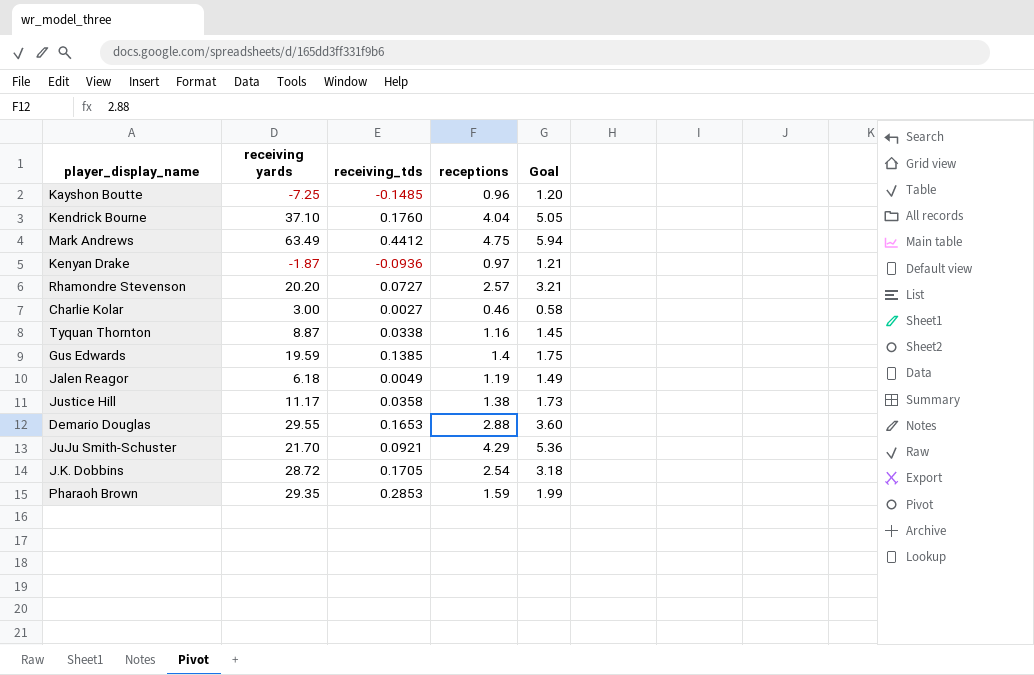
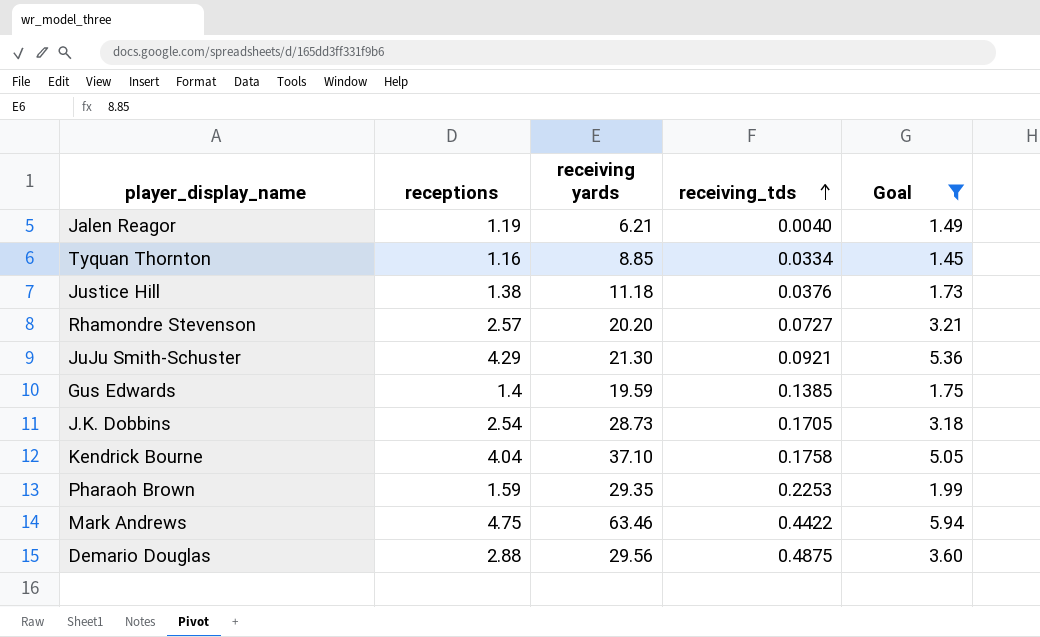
filter: none -> Goal >= 1.45
row order: none -> receiving_tds ascending
column receptions | position: 4 -> 2
Jalen Reagor | receiving yards: 6.18 -> 6.21
Jalen Reagor | receiving_tds: 0.0049 -> 0.0040
Tyquan Thornton | receiving yards: 8.87 -> 8.85
Tyquan Thornton | receiving_tds: 0.0338 -> 0.0334
Justice Hill | receiving yards: 11.17 -> 11.18
Justice Hill | receiving_tds: 0.0358 -> 0.0376
JuJu Smith-Schuster | receiving yards: 21.70 -> 21.30
J.K. Dobbins | receiving yards: 28.72 -> 28.73
Kendrick Bourne | receiving_tds: 0.1760 -> 0.1758
Pharaoh Brown | receiving_tds: 0.2853 -> 0.2253
Mark Andrews | receiving yards: 63.49 -> 63.46
Mark Andrews | receiving_tds: 0.4412 -> 0.4422
Demario Douglas | receiving yards: 29.55 -> 29.56
Demario Douglas | receiving_tds: 0.1653 -> 0.4875

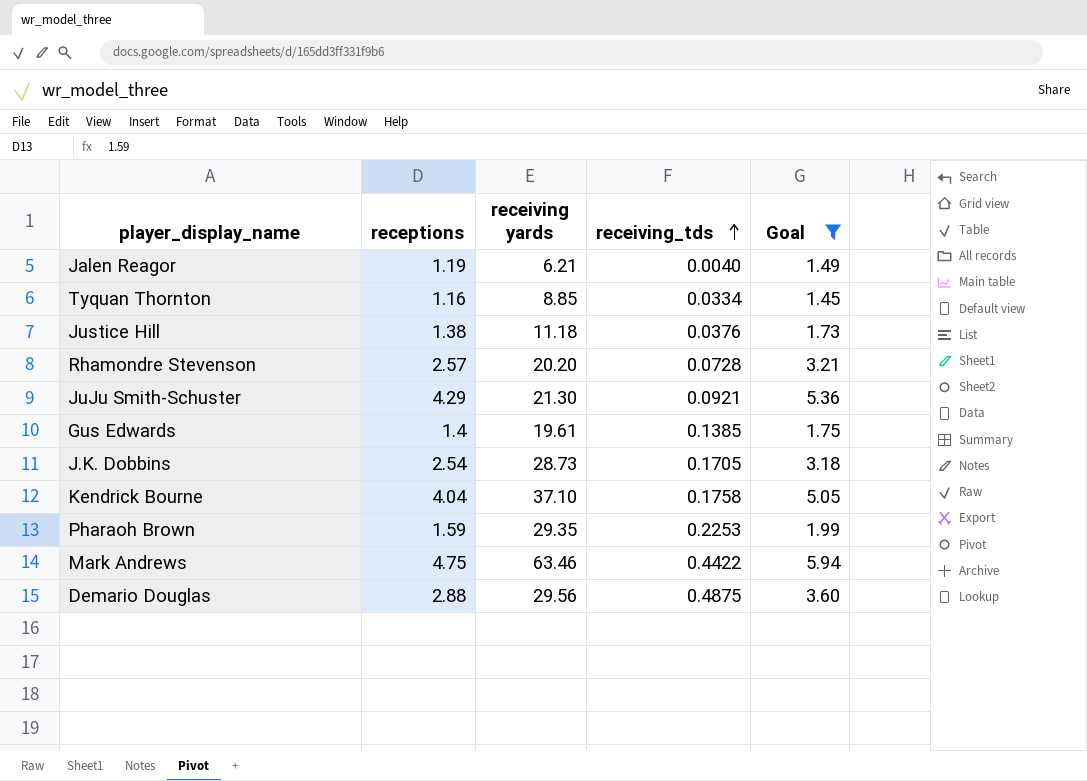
Rhamondre Stevenson | receiving_tds: 0.0727 -> 0.0728
Gus Edwards | receiving yards: 19.59 -> 19.61

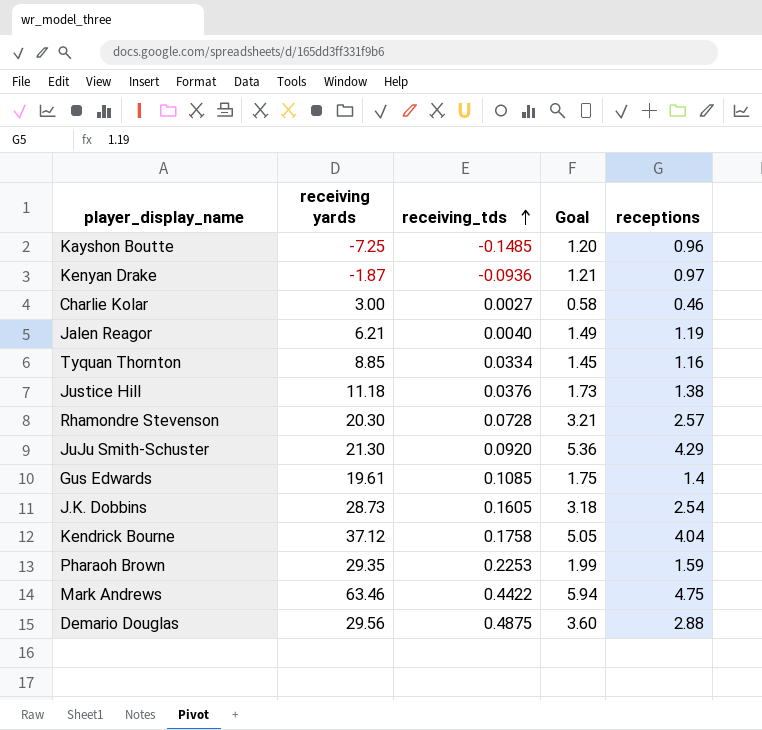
filter: Goal >= 1.45 -> none
column receptions | position: 2 -> 5
Rhamondre Stevenson | receiving yards: 20.20 -> 20.30
JuJu Smith-Schuster | receiving_tds: 0.0921 -> 0.0920
Gus Edwards | receiving_tds: 0.1385 -> 0.1085
J.K. Dobbins | receiving_tds: 0.1705 -> 0.1605
Kendrick Bourne | receiving yards: 37.10 -> 37.12

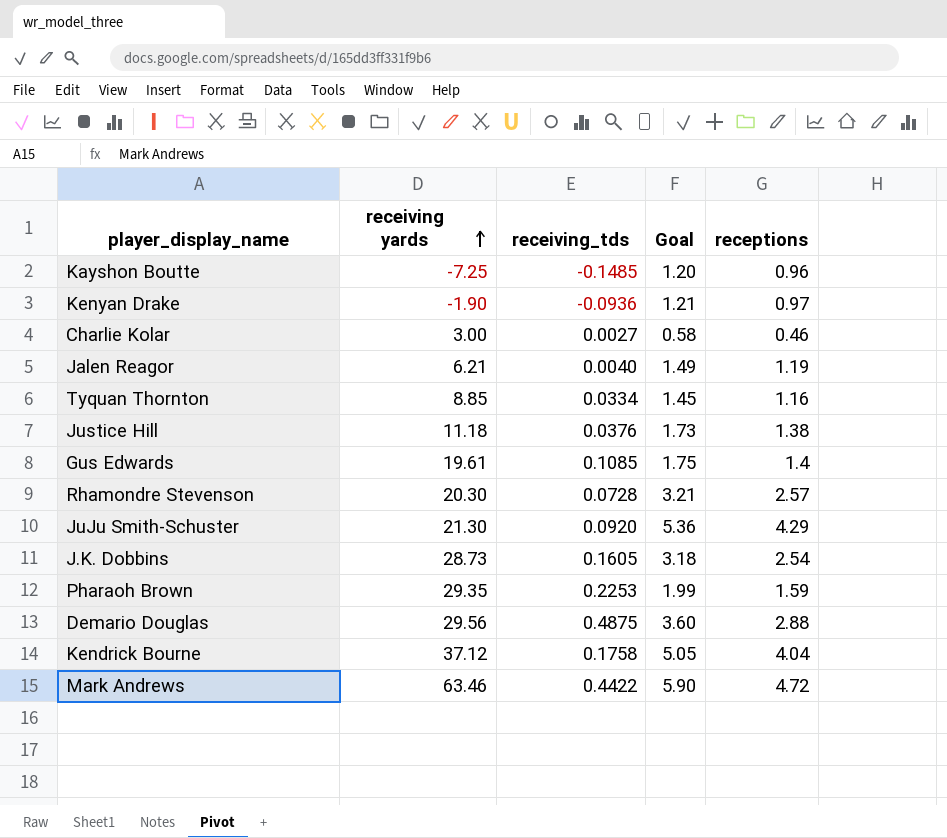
row order: receiving_tds ascending -> receiving yards ascending
Kenyan Drake | receiving yards: -1.87 -> -1.90
Mark Andrews | Goal: 5.94 -> 5.90
Mark Andrews | receptions: 4.75 -> 4.72

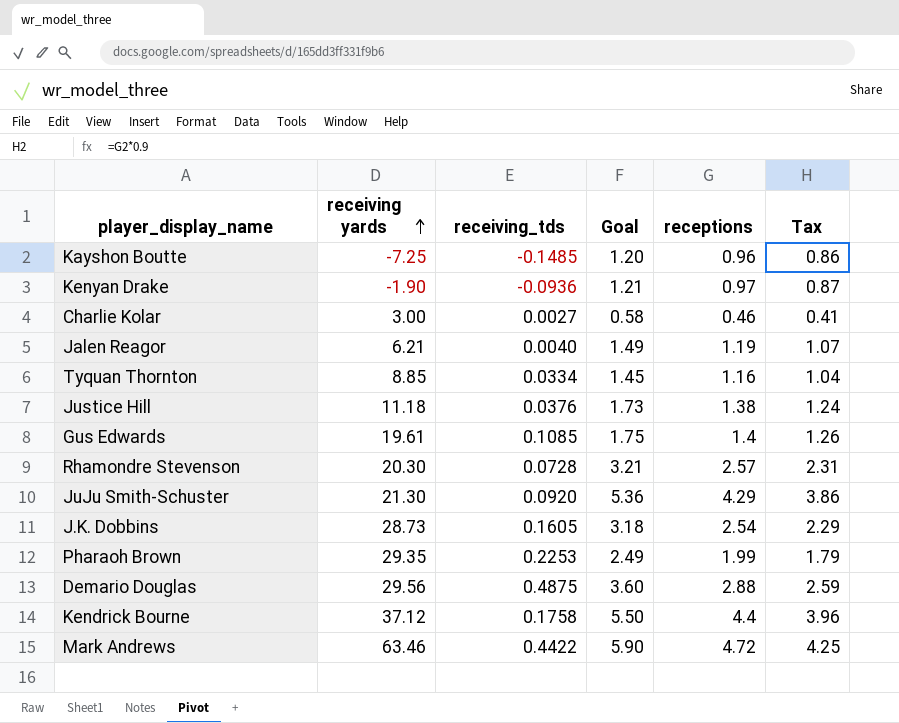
column Tax | formula: none -> [receptions] * 0.9
Pharaoh Brown | Goal: 1.99 -> 2.49
Pharaoh Brown | receptions: 1.59 -> 1.99
Kendrick Bourne | Goal: 5.05 -> 5.50
Kendrick Bourne | receptions: 4.04 -> 4.4

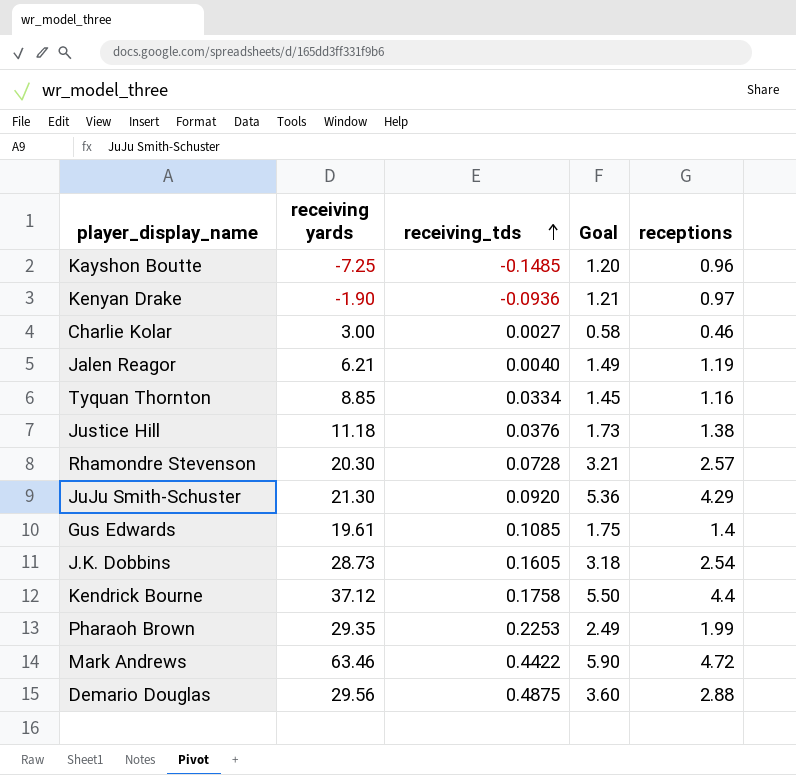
row order: receiving yards ascending -> receiving_tds ascending
column Tax | formula: [receptions] * 0.9 -> none

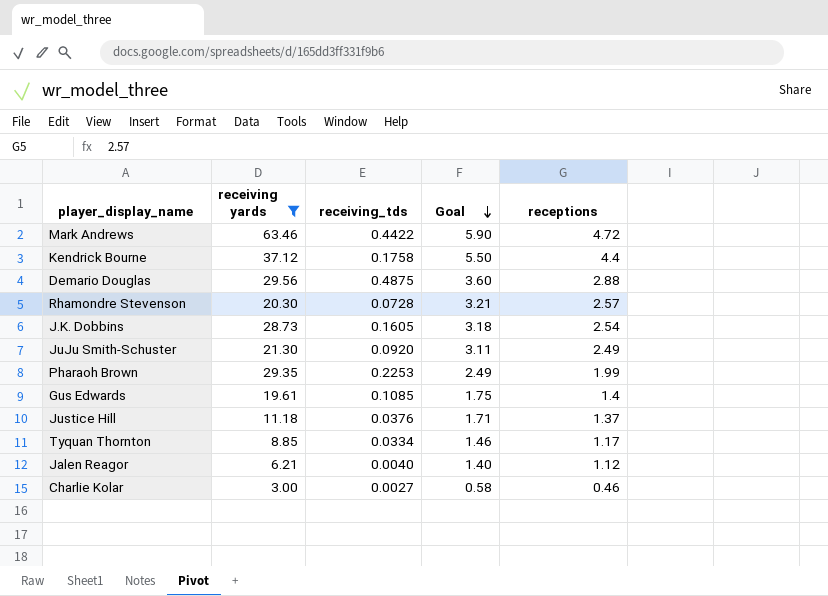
filter: none -> receiving yards >= 3.00
row order: receiving_tds ascending -> Goal descending
JuJu Smith-Schuster | Goal: 5.36 -> 3.11
JuJu Smith-Schuster | receptions: 4.29 -> 2.49
Justice Hill | Goal: 1.73 -> 1.71
Justice Hill | receptions: 1.38 -> 1.37
Tyquan Thornton | Goal: 1.45 -> 1.46
Tyquan Thornton | receptions: 1.16 -> 1.17
Jalen Reagor | Goal: 1.49 -> 1.40
Jalen Reagor | receptions: 1.19 -> 1.12

